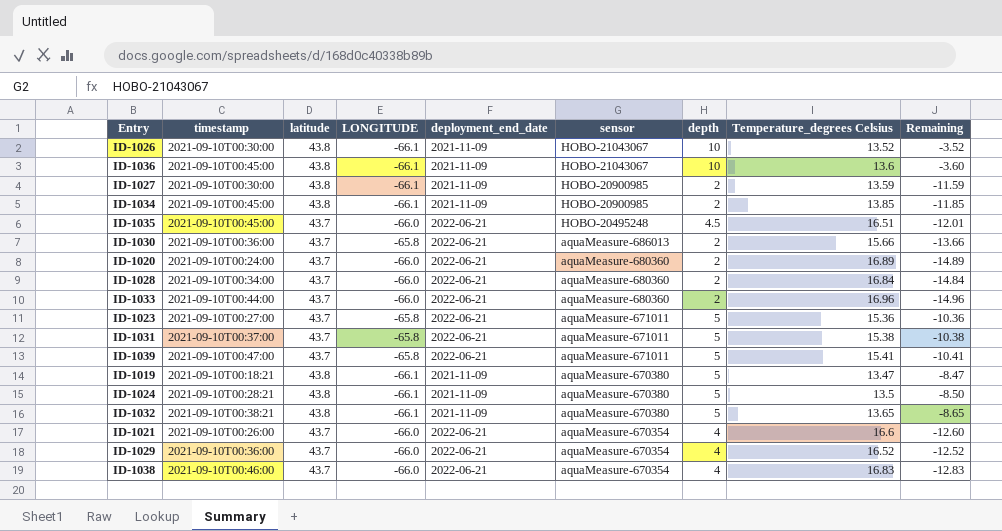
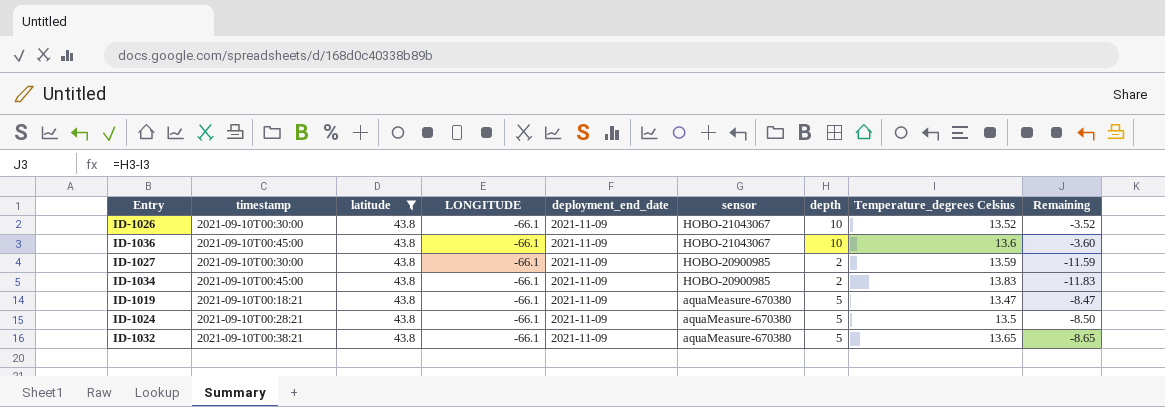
filter: none -> latitude = 43.8
ID-1034 | Temperature_degrees Celsius: 13.85 -> 13.83
ID-1034 | Remaining: -11.85 -> -11.83

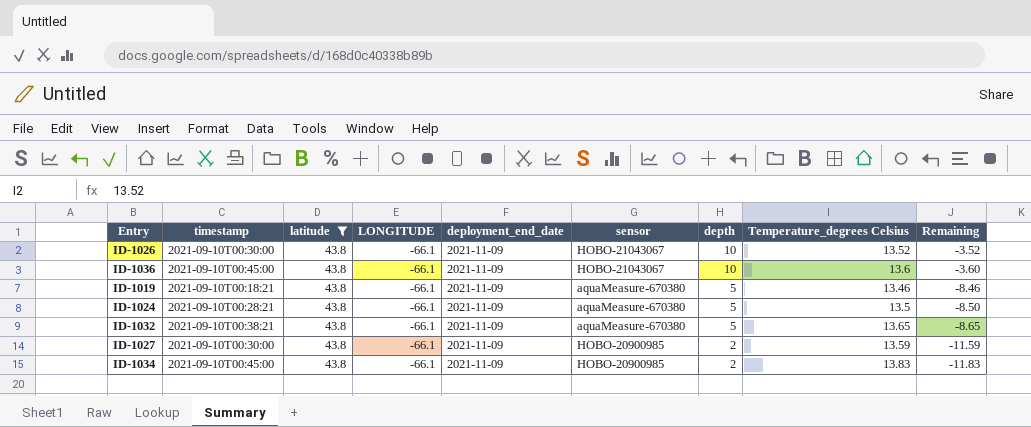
row order: sensor descending -> depth descending
ID-1019 | Temperature_degrees Celsius: 13.47 -> 13.46
ID-1019 | Remaining: -8.47 -> -8.46

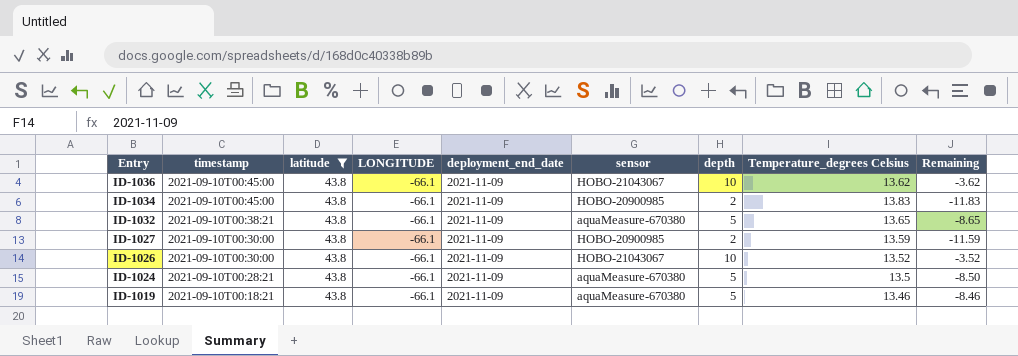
row order: depth descending -> Entry descending
ID-1036 | Temperature_degrees Celsius: 13.6 -> 13.62
ID-1036 | Remaining: -3.60 -> -3.62

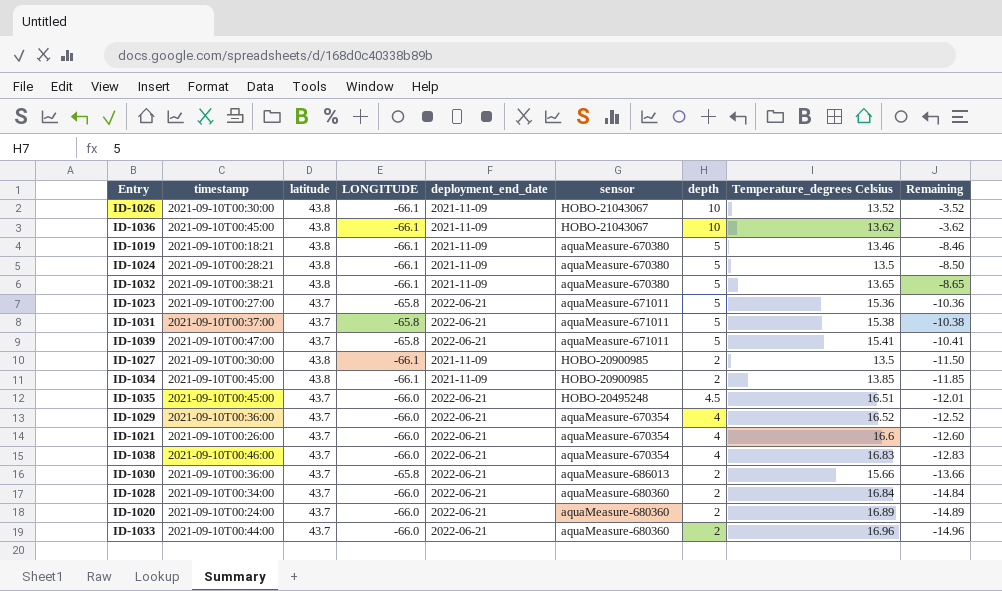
filter: latitude = 43.8 -> none
row order: Entry descending -> Remaining descending
ID-1027 | Temperature_degrees Celsius: 13.59 -> 13.5
ID-1027 | Remaining: -11.59 -> -11.50
ID-1034 | Temperature_degrees Celsius: 13.83 -> 13.85
ID-1034 | Remaining: -11.83 -> -11.85

